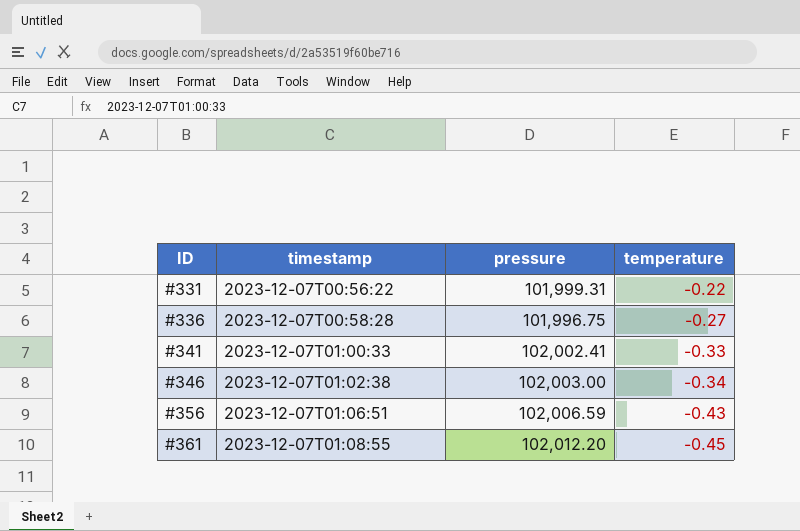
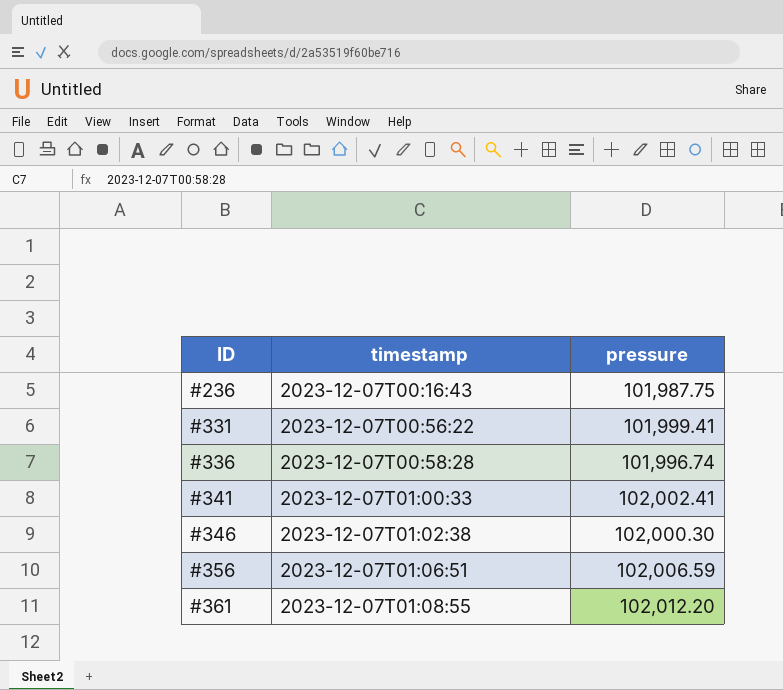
column temperature | position: 4 -> none
row #236: none -> 2023-12-07T00:16:43 | 101,987.75
#331 | pressure: 101,999.31 -> 101,999.41
#336 | pressure: 101,996.75 -> 101,996.74
#346 | pressure: 102,003.00 -> 102,000.30

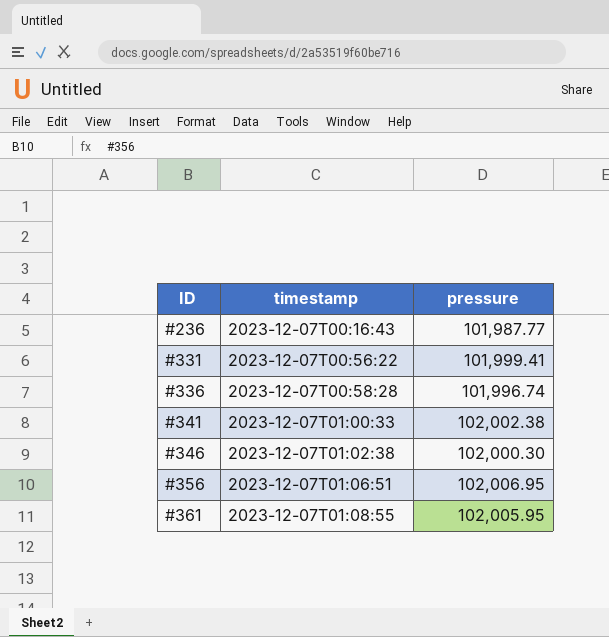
#236 | pressure: 101,987.75 -> 101,987.77
#341 | pressure: 102,002.41 -> 102,002.38
#356 | pressure: 102,006.59 -> 102,006.95
#361 | pressure: 102,012.20 -> 102,005.95

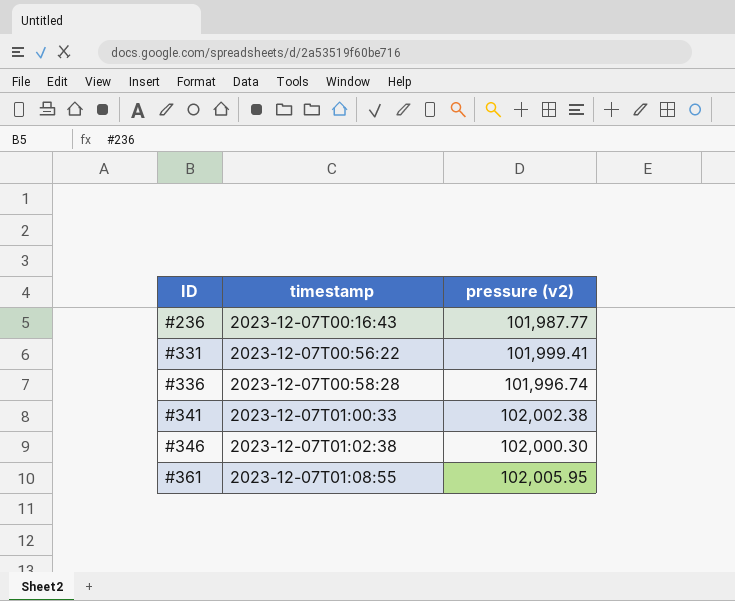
column name: pressure -> pressure (v2)
row #356: 2023-12-07T01:06:51 | 102,006.95 -> none

